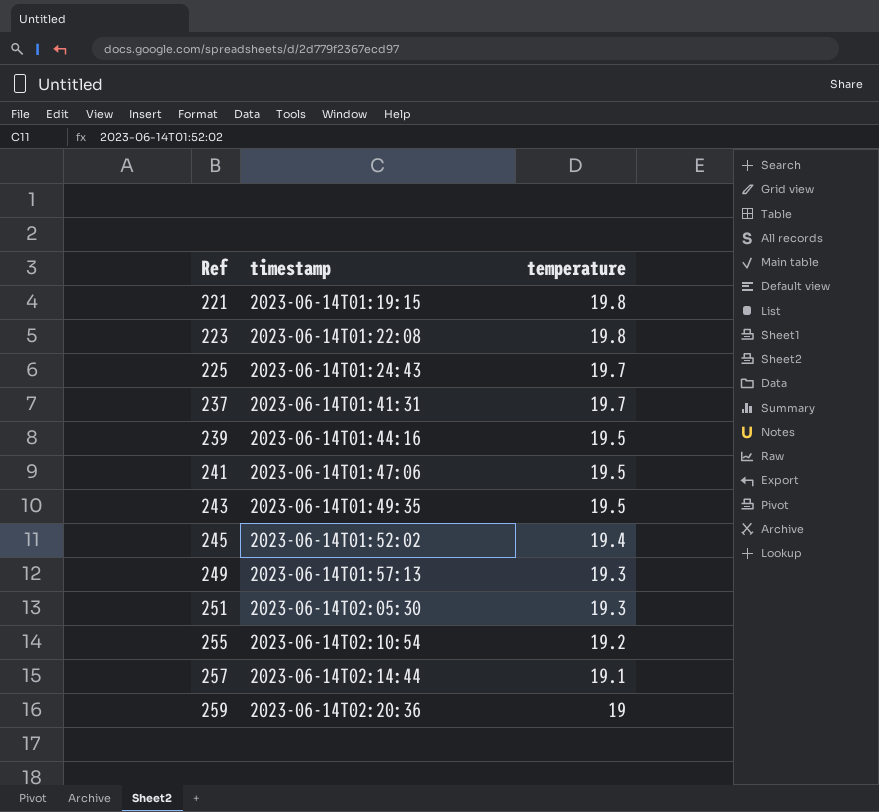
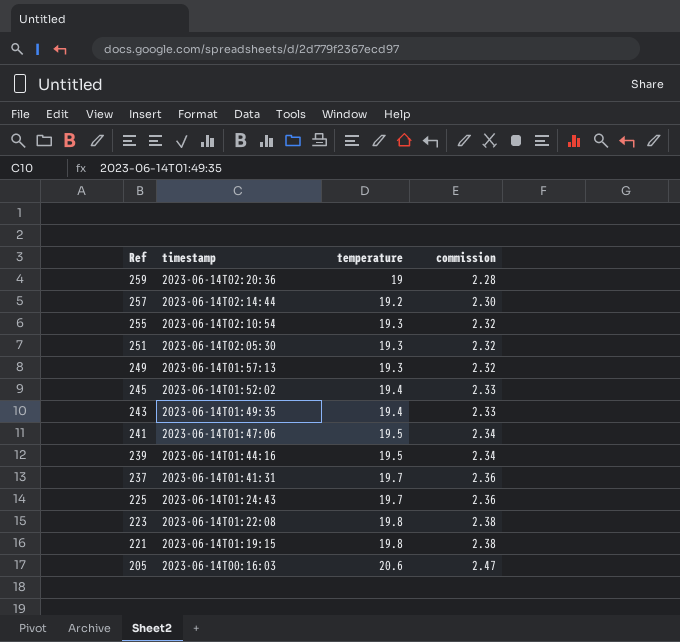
row order: Ref ascending -> Ref descending
column commission | formula: none -> [temperature] * 0.12
257 | temperature: 19.1 -> 19.2
255 | temperature: 19.2 -> 19.3
243 | temperature: 19.5 -> 19.4
row 205: none -> 2023-06-14T00:16:03 | 20.6 | 2.47

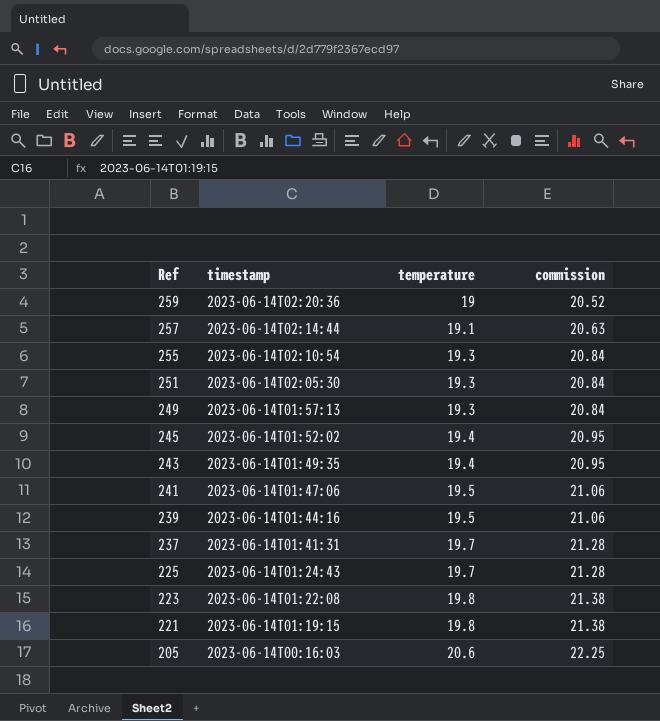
column commission | formula: [temperature] * 0.12 -> [temperature] * 1.08
257 | temperature: 19.2 -> 19.1

